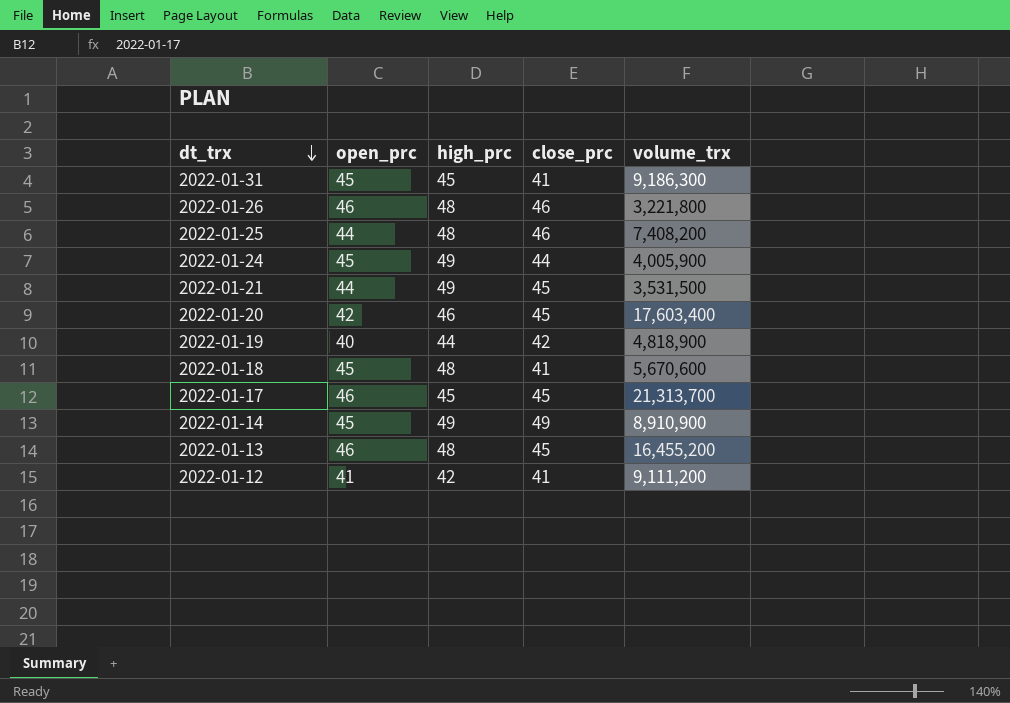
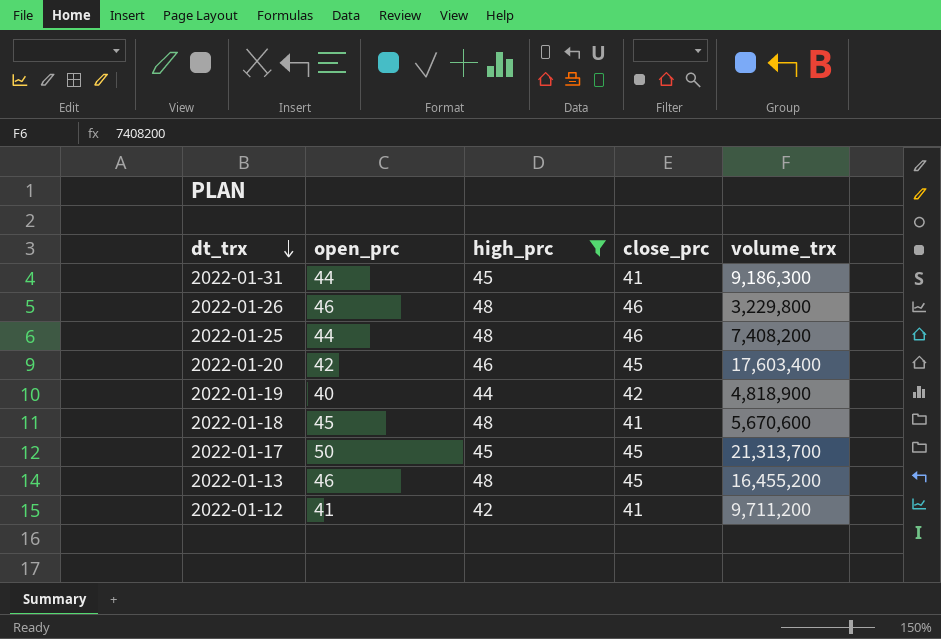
filter: none -> high_prc != 49
2022-01-31 | open_prc: 45 -> 44
2022-01-26 | volume_trx: 3,221,800 -> 3,229,800
2022-01-17 | open_prc: 46 -> 50
2022-01-12 | volume_trx: 9,111,200 -> 9,711,200

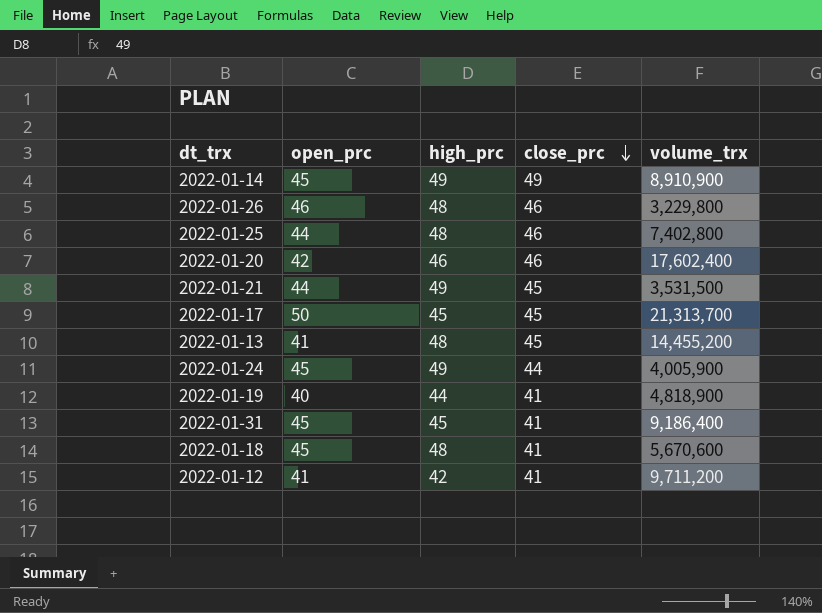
filter: high_prc != 49 -> none
row order: dt_trx descending -> close_prc descending
2022-01-25 | volume_trx: 7,408,200 -> 7,402,800
2022-01-20 | close_prc: 45 -> 46
2022-01-20 | volume_trx: 17,603,400 -> 17,602,400
2022-01-13 | open_prc: 46 -> 41
2022-01-13 | volume_trx: 16,455,200 -> 14,455,200
2022-01-19 | close_prc: 42 -> 41
2022-01-31 | open_prc: 44 -> 45
2022-01-31 | volume_trx: 9,186,300 -> 9,186,400

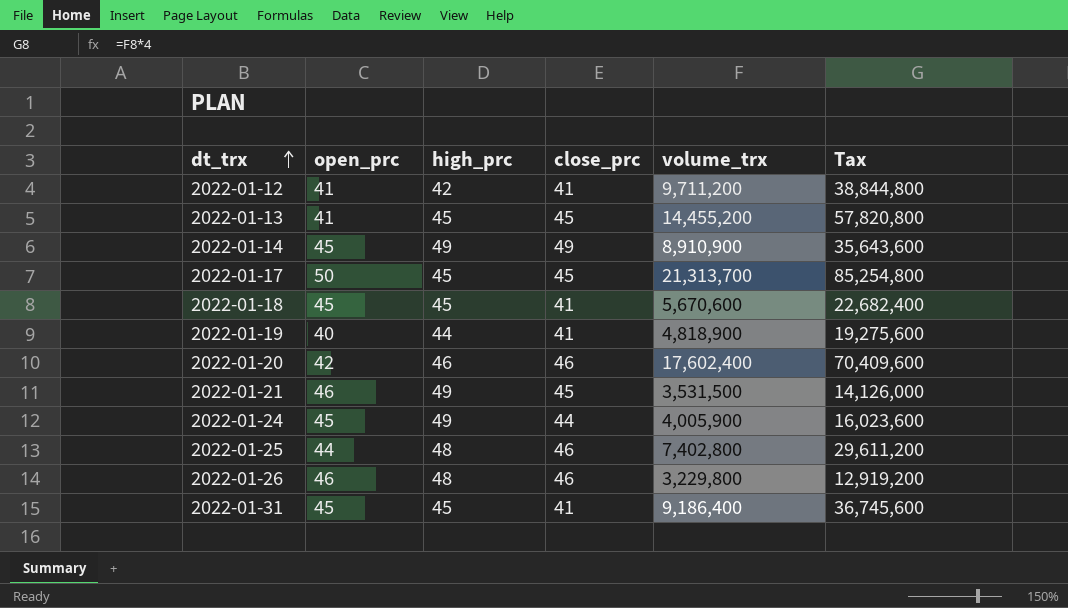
row order: close_prc descending -> dt_trx ascending
column Tax | formula: none -> [volume_trx] * 4
2022-01-13 | high_prc: 48 -> 45
2022-01-18 | high_prc: 48 -> 45
2022-01-21 | open_prc: 44 -> 46

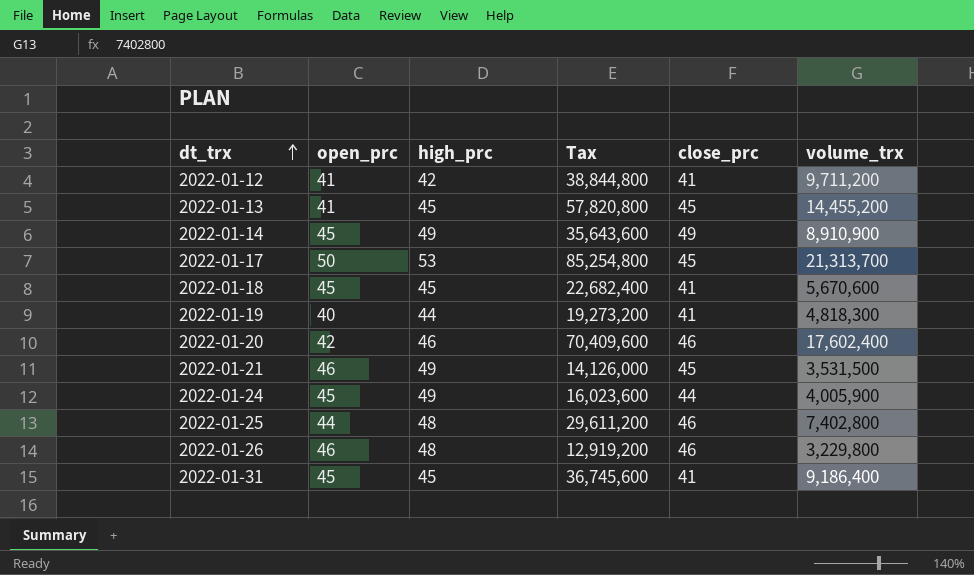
column Tax | position: 6 -> 4
2022-01-17 | high_prc: 45 -> 53
2022-01-19 | Tax: 19,275,600 -> 19,273,200
2022-01-19 | volume_trx: 4,818,900 -> 4,818,300

